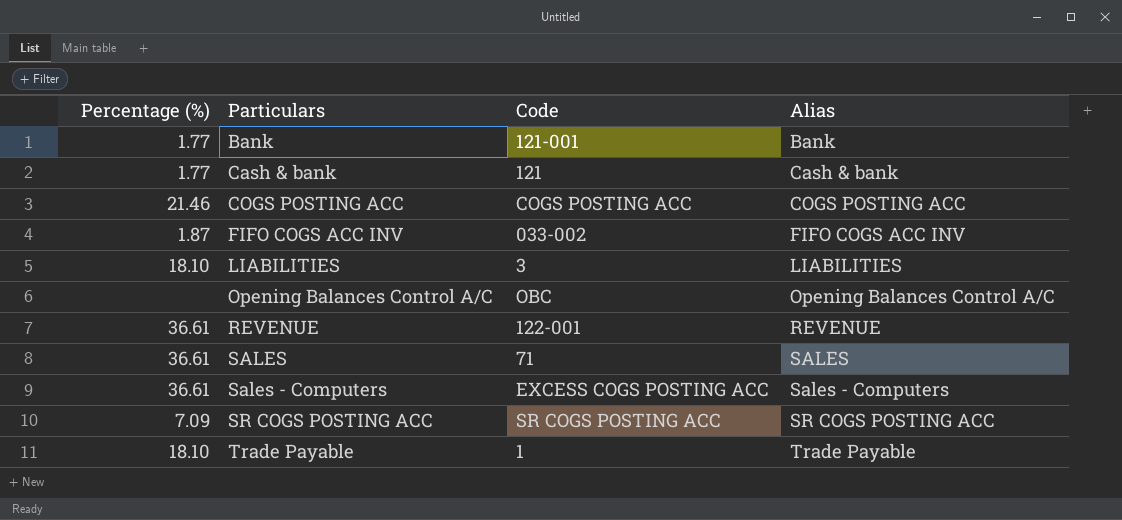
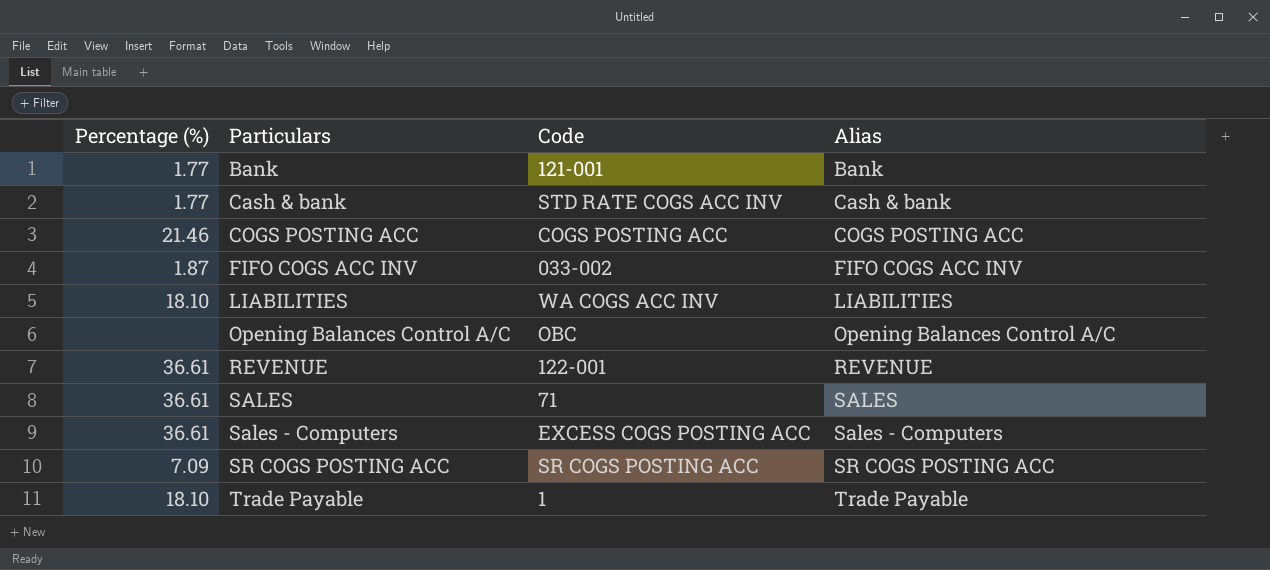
Cash & bank | Code: 121 -> STD RATE COGS ACC INV
LIABILITIES | Code: 3 -> WA COGS ACC INV

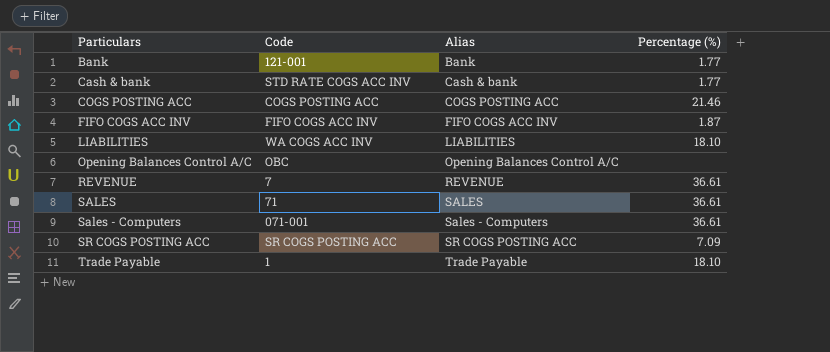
column Percentage (%) | position: 1 -> 4
FIFO COGS ACC INV | Code: 033-002 -> FIFO COGS ACC INV
REVENUE | Code: 122-001 -> 7
Sales - Computers | Code: EXCESS COGS POSTING ACC -> 071-001

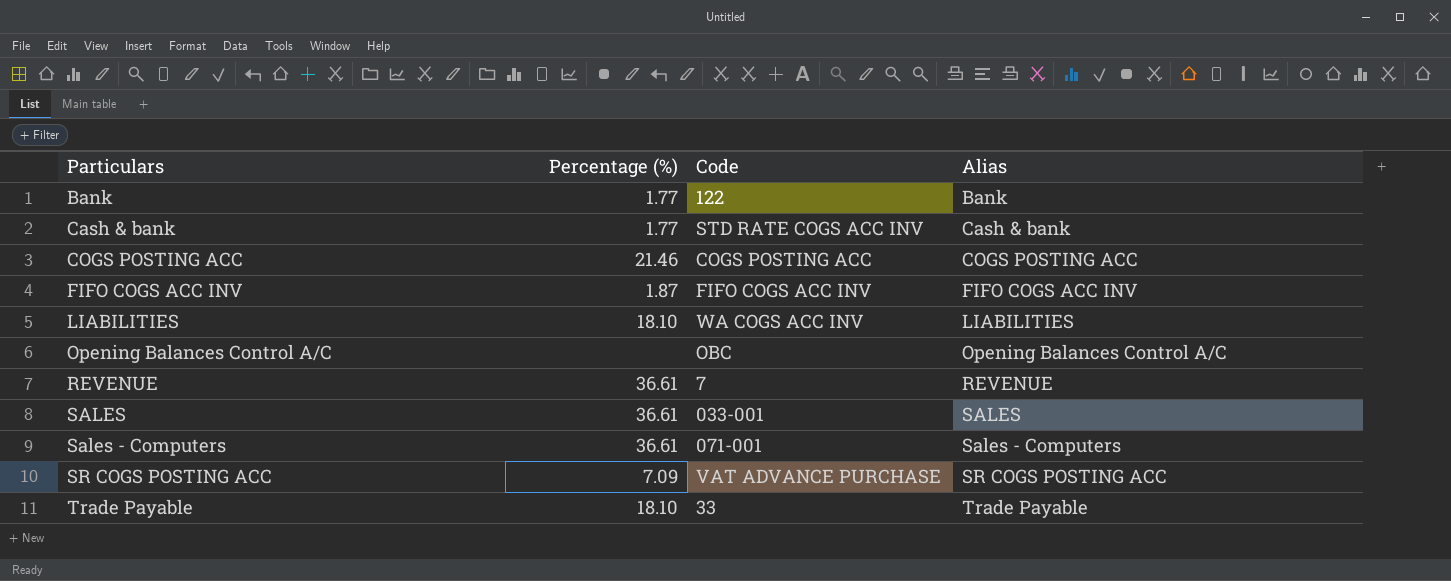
column Percentage (%) | position: 4 -> 2
Bank | Code: 121-001 -> 122
SALES | Code: 71 -> 033-001
SR COGS POSTING ACC | Code: SR COGS POSTING ACC -> VAT ADVANCE PURCHASE
Trade Payable | Code: 1 -> 33

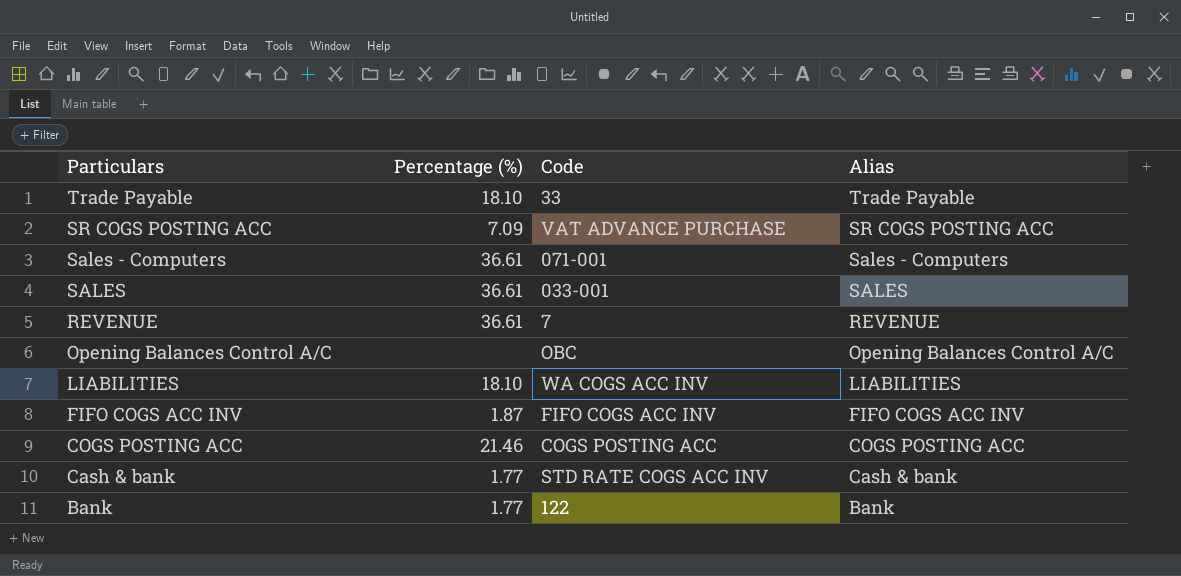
row order: Particulars ascending -> Particulars descending

